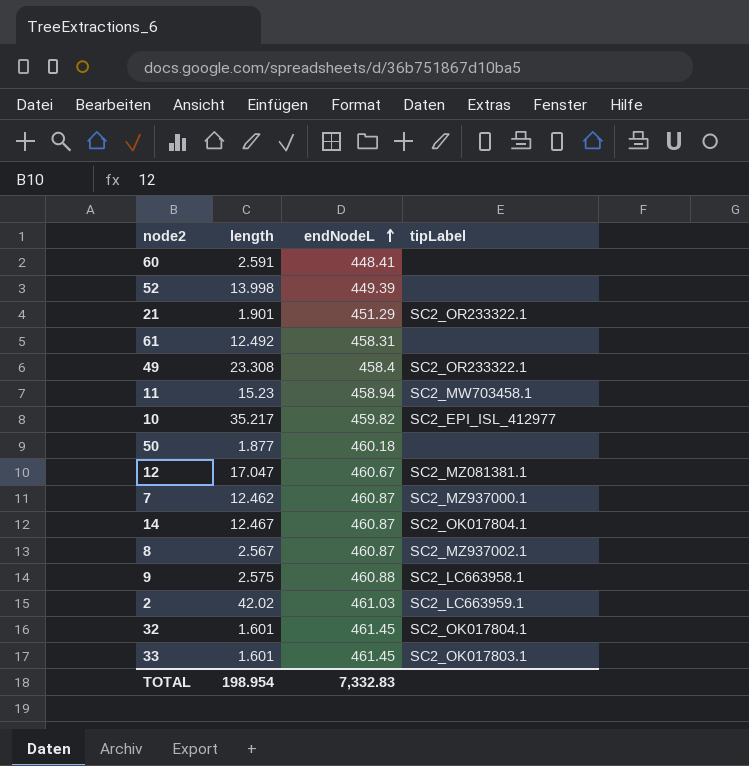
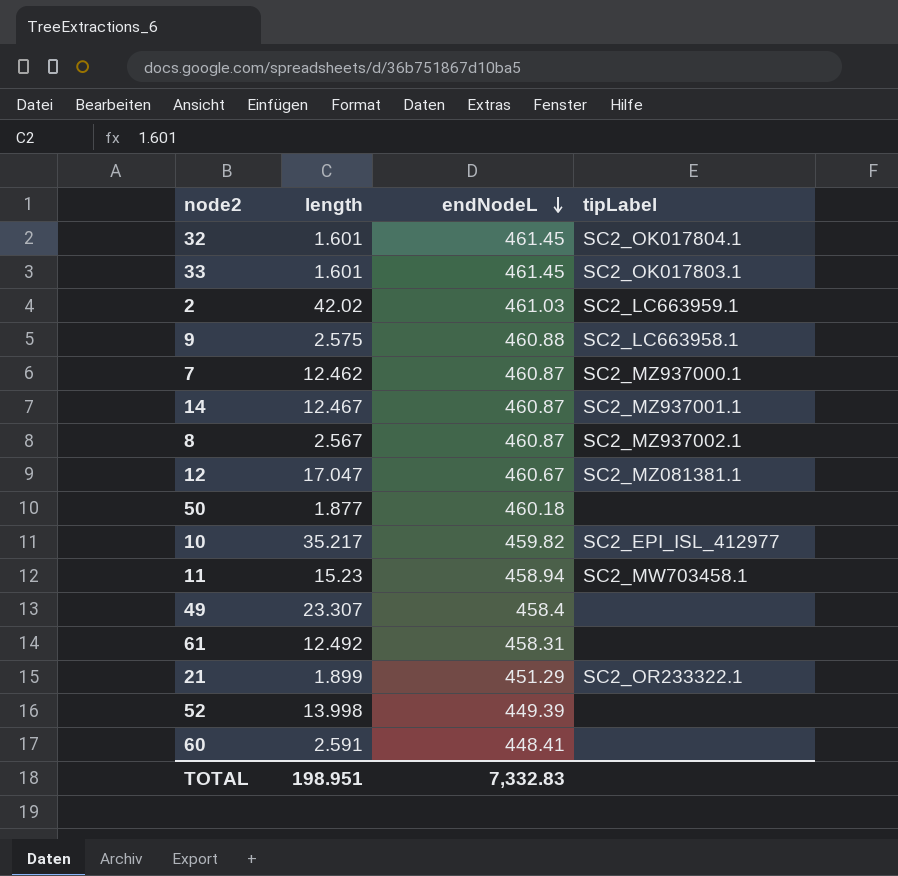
row order: endNodeL ascending -> endNodeL descending
14 | tipLabel: SC2_OK017804.1 -> SC2_MZ937001.1
49 | length: 23.308 -> 23.307
49 | tipLabel: SC2_OR233322.1 -> none
21 | length: 1.901 -> 1.899
TOTAL | length: 198.954 -> 198.951

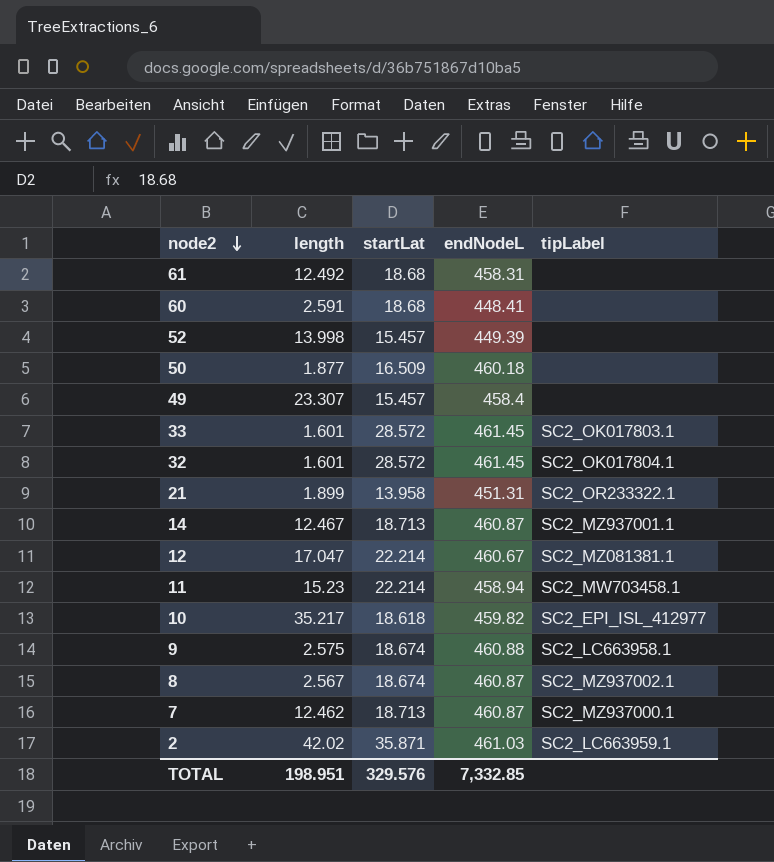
row order: endNodeL descending -> node2 descending
column startLat | position: none -> 3
21 | endNodeL: 451.29 -> 451.31
TOTAL | endNodeL: 7,332.83 -> 7,332.85

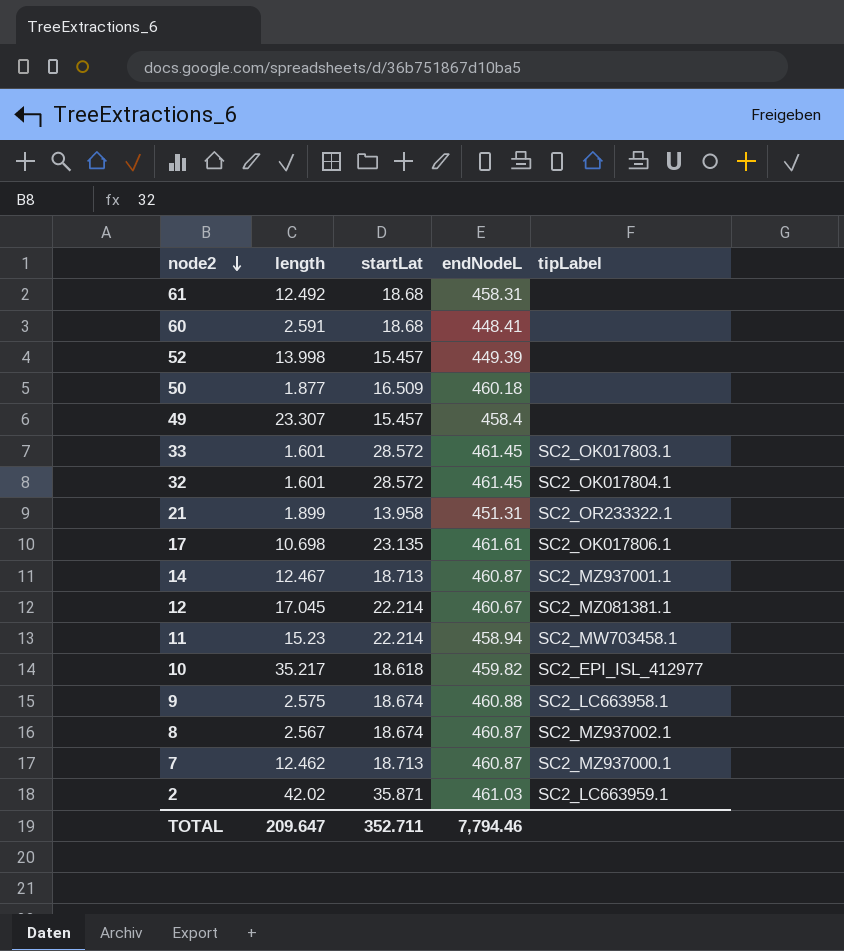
row 17: none -> 10.698 | 23.135 | 461.61 | SC2_OK017806.1
12 | length: 17.047 -> 17.045
TOTAL | length: 198.951 -> 209.647
TOTAL | startLat: 329.576 -> 352.711
TOTAL | endNodeL: 7,332.85 -> 7,794.46

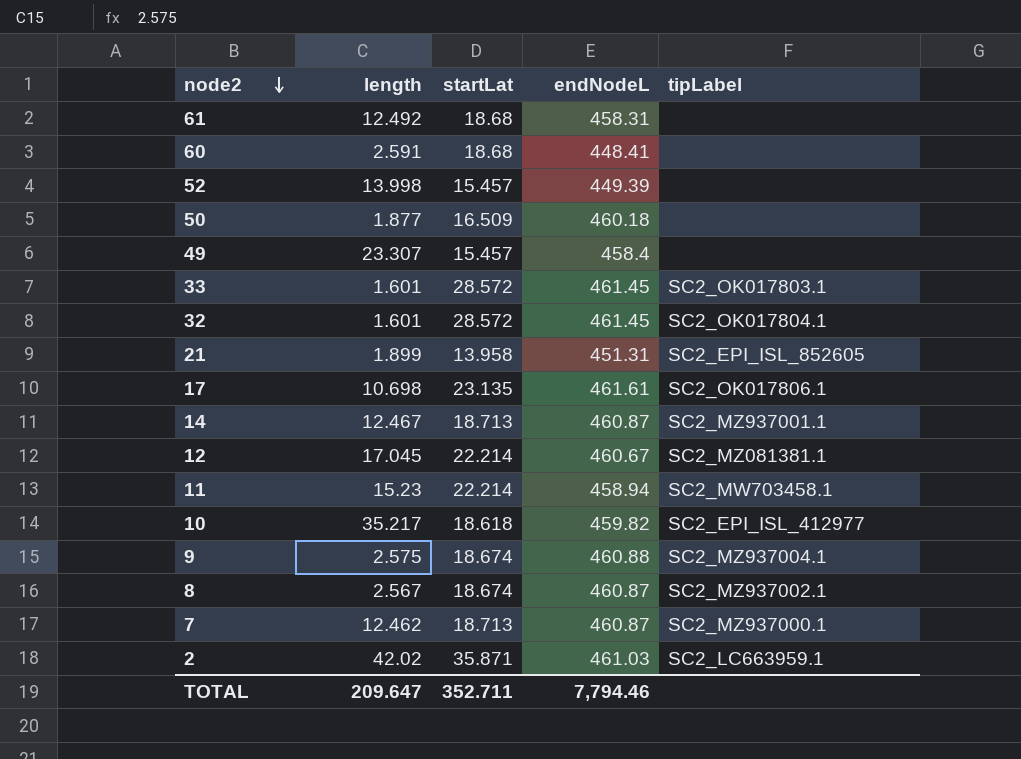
21 | tipLabel: SC2_OR233322.1 -> SC2_EPI_ISL_852605
9 | tipLabel: SC2_LC663958.1 -> SC2_MZ937004.1

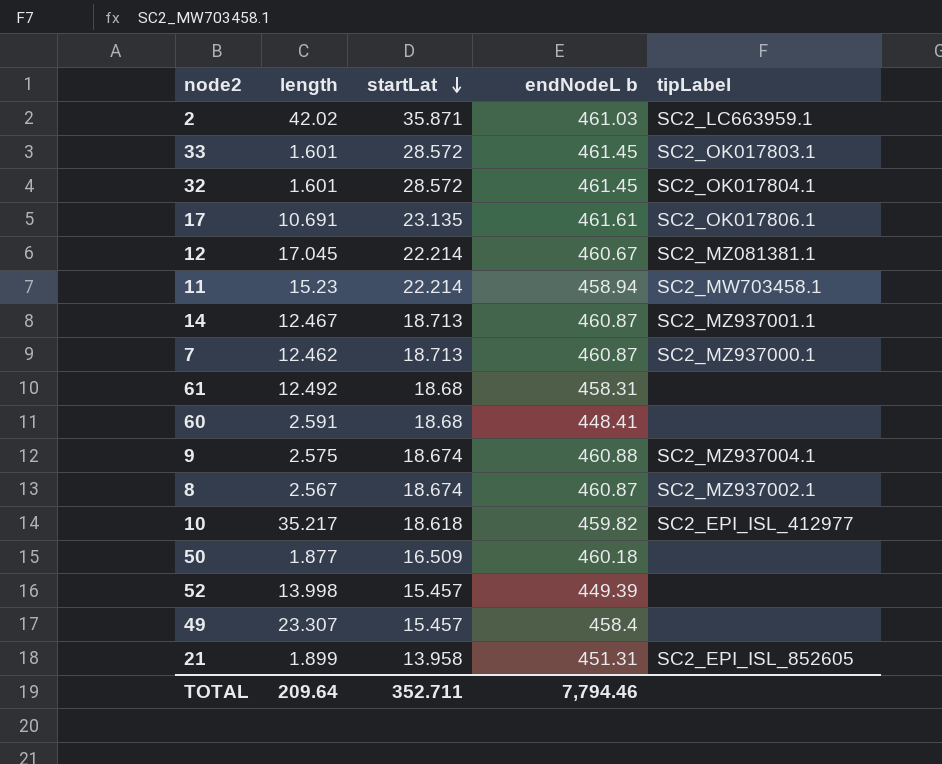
row order: node2 descending -> startLat descending
column name: endNodeL -> endNodeL b
17 | length: 10.698 -> 10.691
TOTAL | length: 209.647 -> 209.64

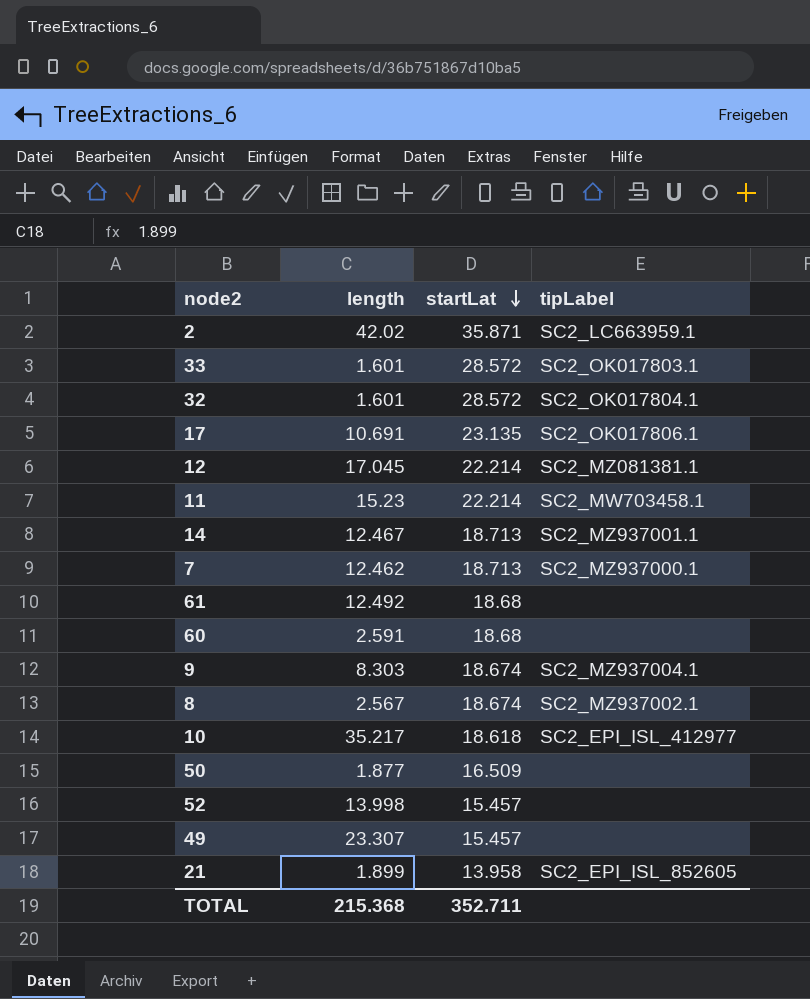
column endNodeL b | position: 4 -> none
9 | length: 2.575 -> 8.303
TOTAL | length: 209.64 -> 215.368

